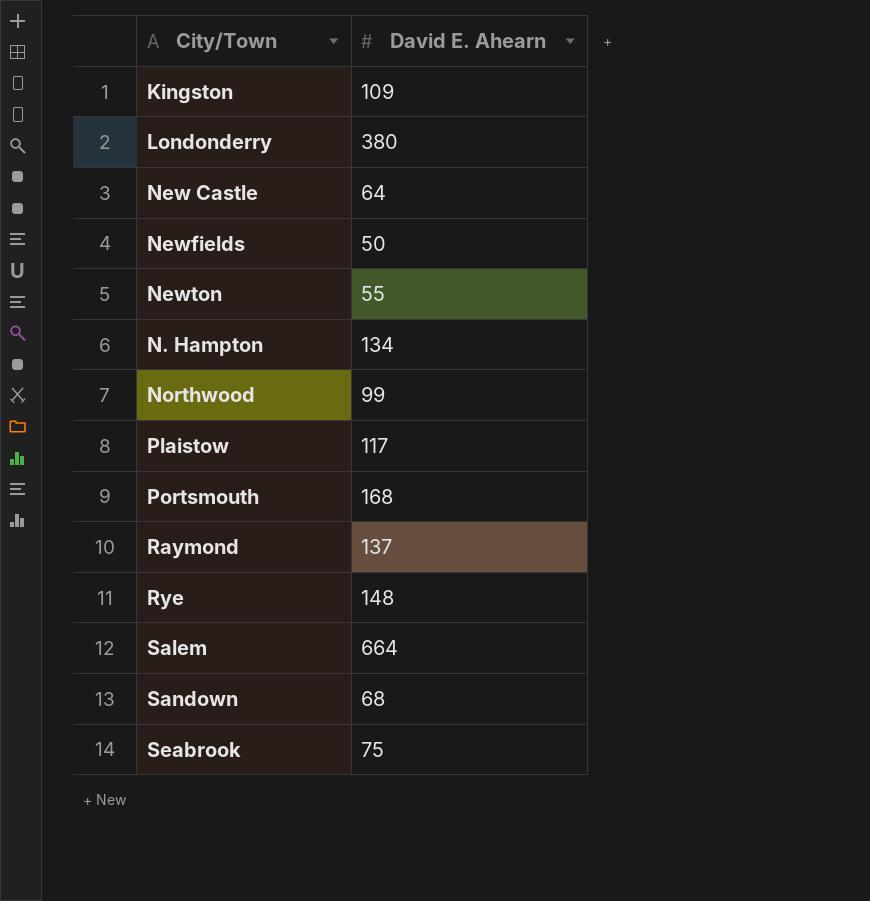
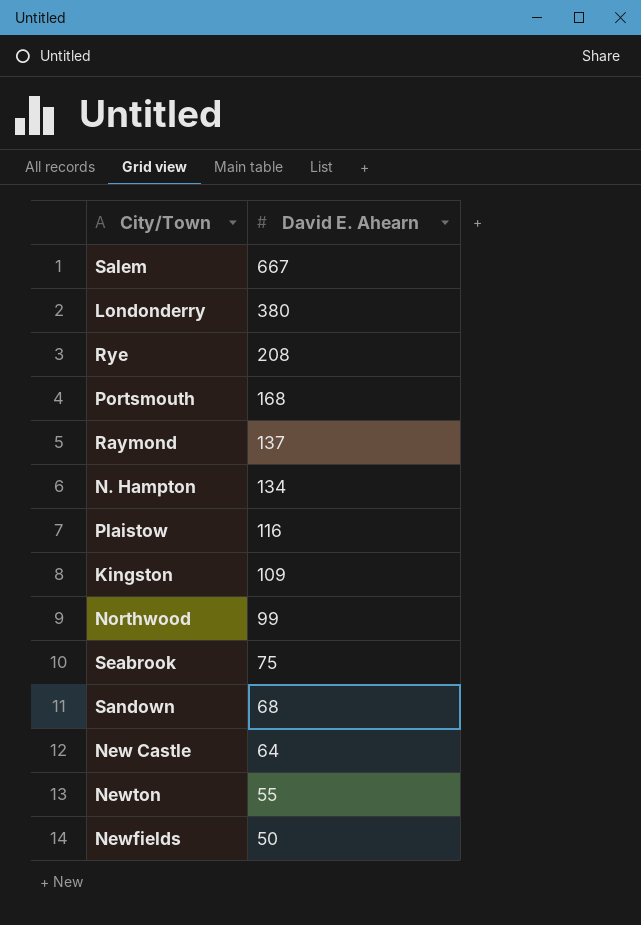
row order: none -> David E. Ahearn descending
Salem | David E. Ahearn: 664 -> 667
Rye | David E. Ahearn: 148 -> 208
Plaistow | David E. Ahearn: 117 -> 116

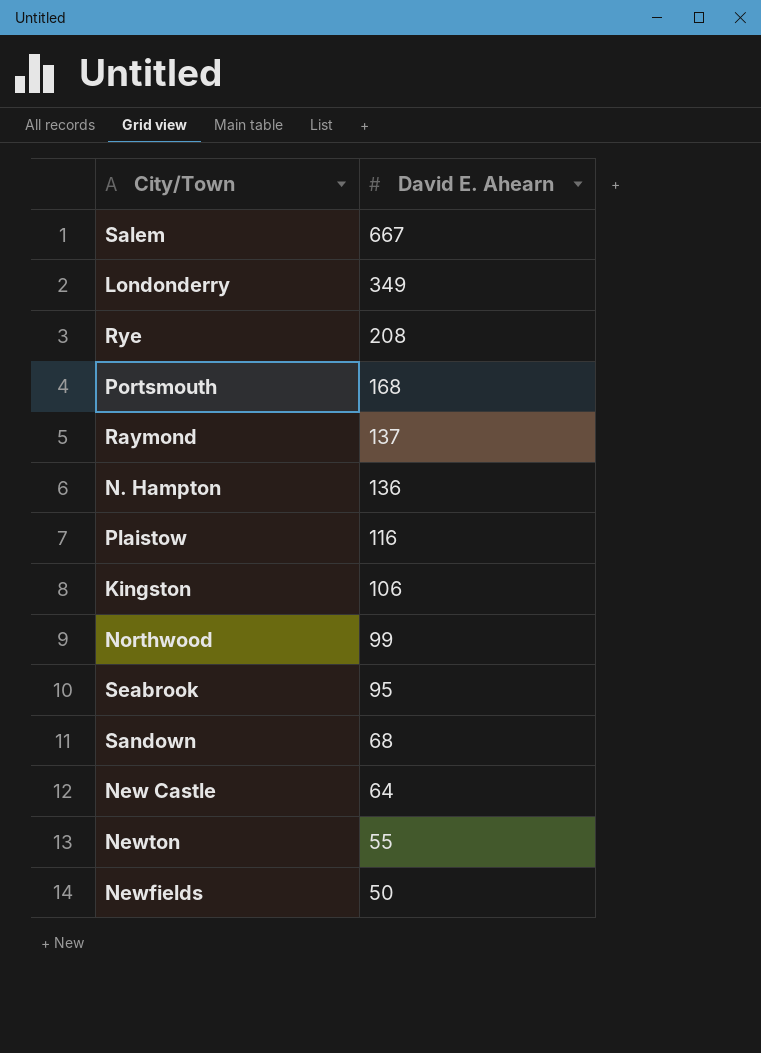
Londonderry | David E. Ahearn: 380 -> 349
N. Hampton | David E. Ahearn: 134 -> 136
Kingston | David E. Ahearn: 109 -> 106
Seabrook | David E. Ahearn: 75 -> 95

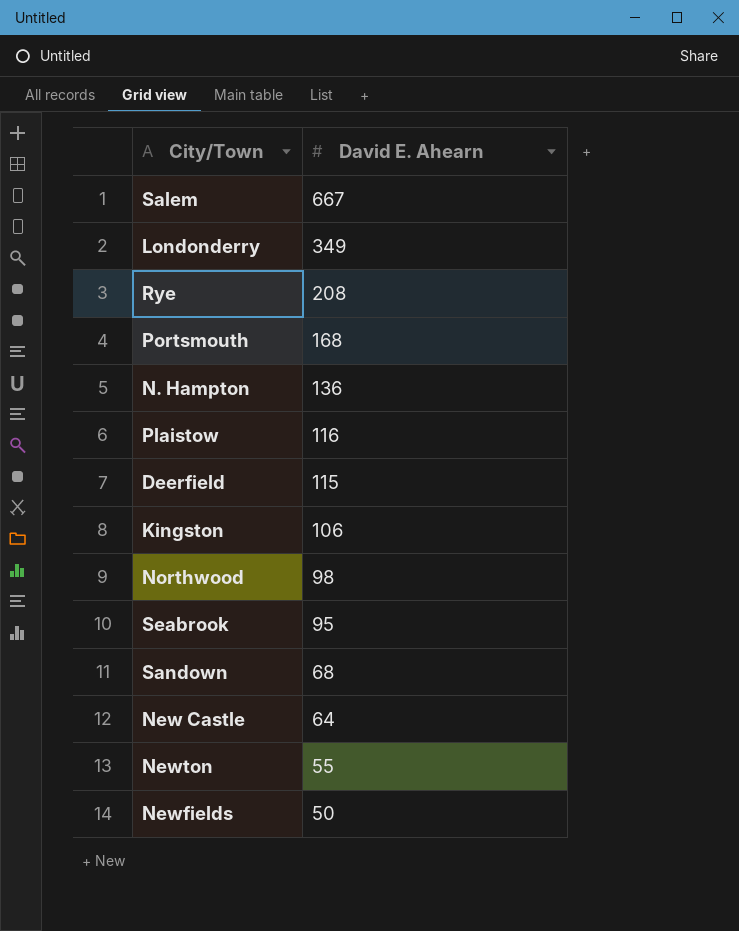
row Raymond: 137 -> none
row Deerfield: none -> 115
Northwood | David E. Ahearn: 99 -> 98

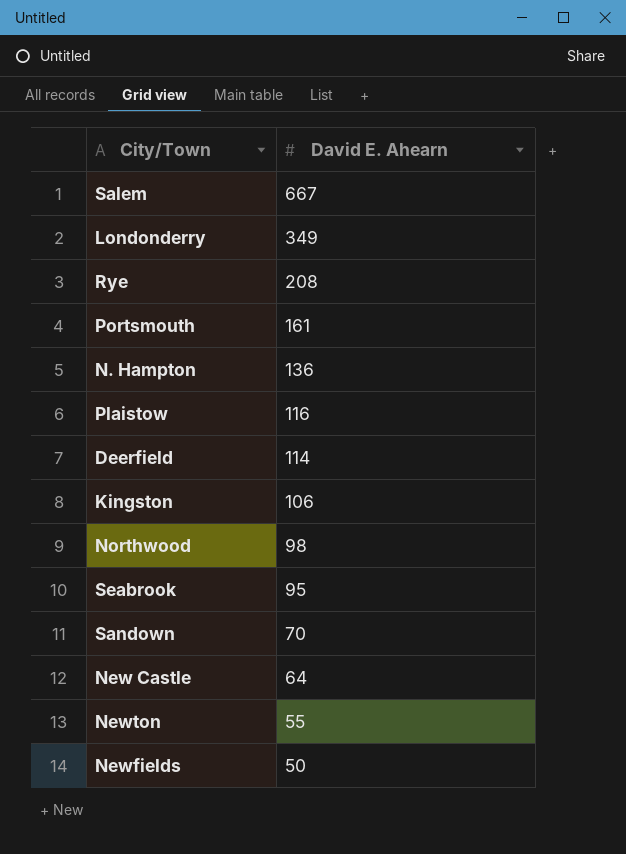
Portsmouth | David E. Ahearn: 168 -> 161
Deerfield | David E. Ahearn: 115 -> 114
Sandown | David E. Ahearn: 68 -> 70

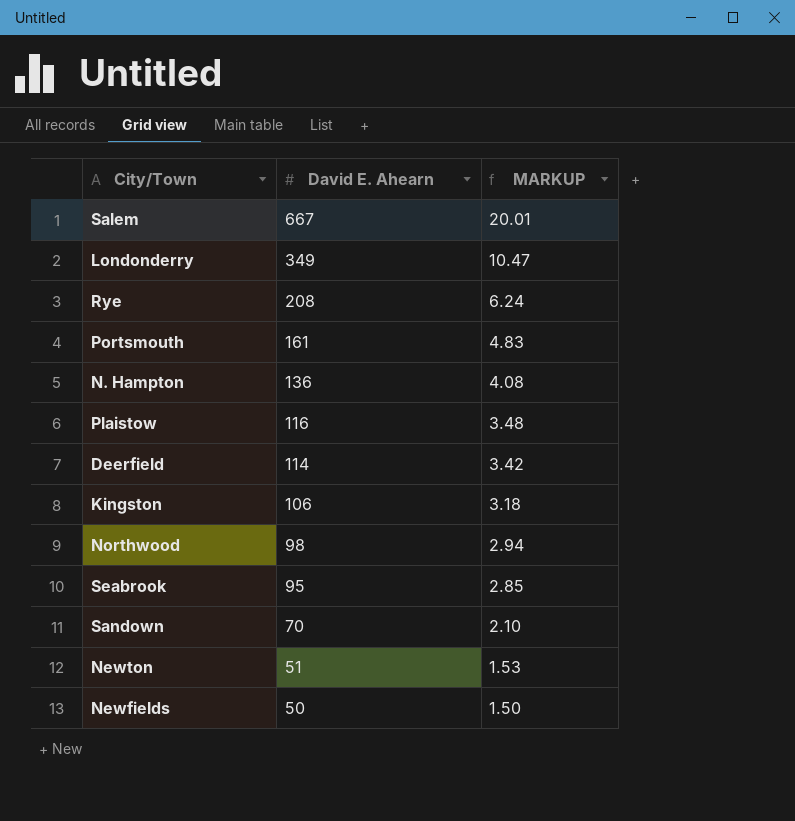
column MARKUP | formula: none -> [David E. Ahearn] * 0.03
row New Castle: 64 -> none
Newton | David E. Ahearn: 55 -> 51

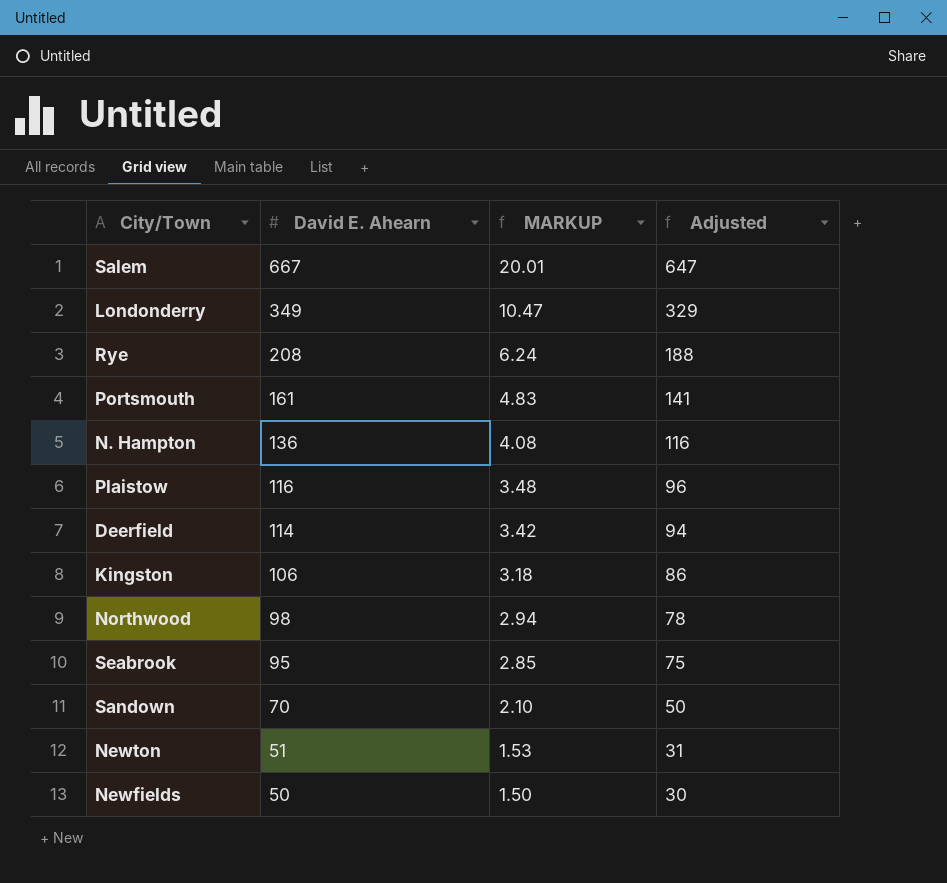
column Adjusted | formula: none -> [David E. Ahearn] - 20

